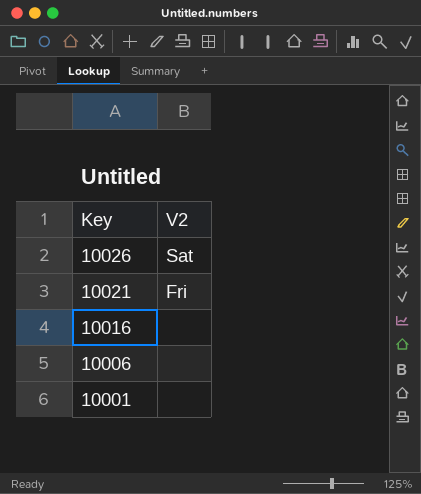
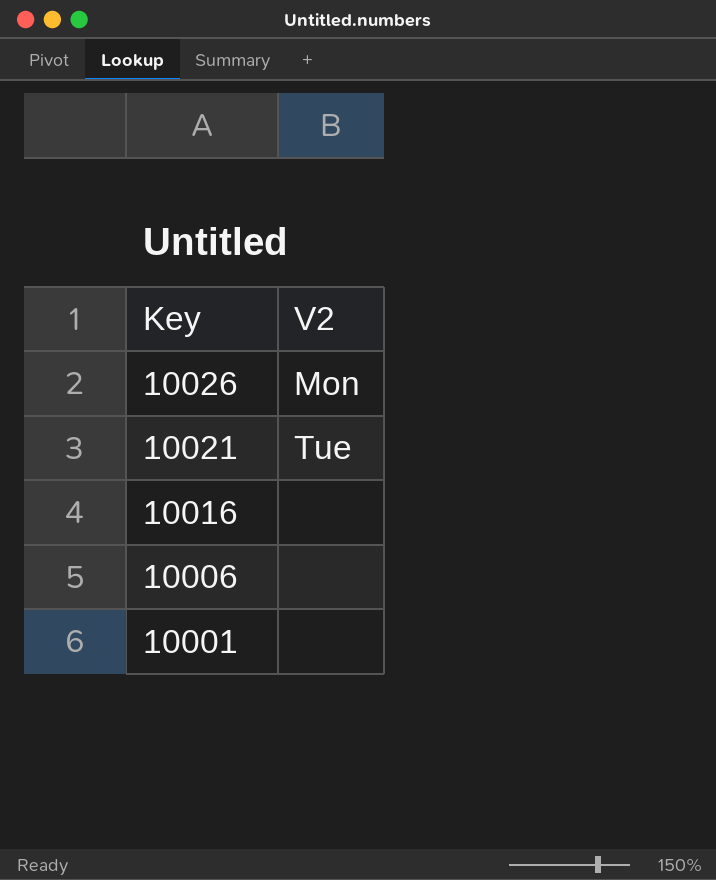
10026 | V2: Sat -> Mon
10021 | V2: Fri -> Tue

